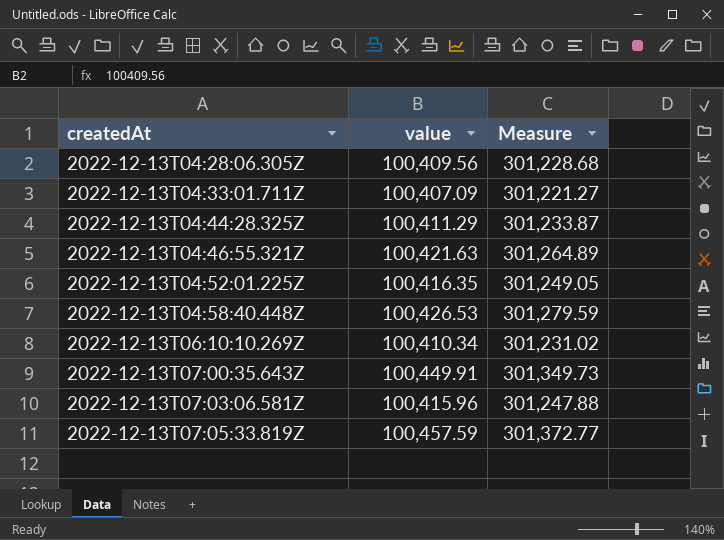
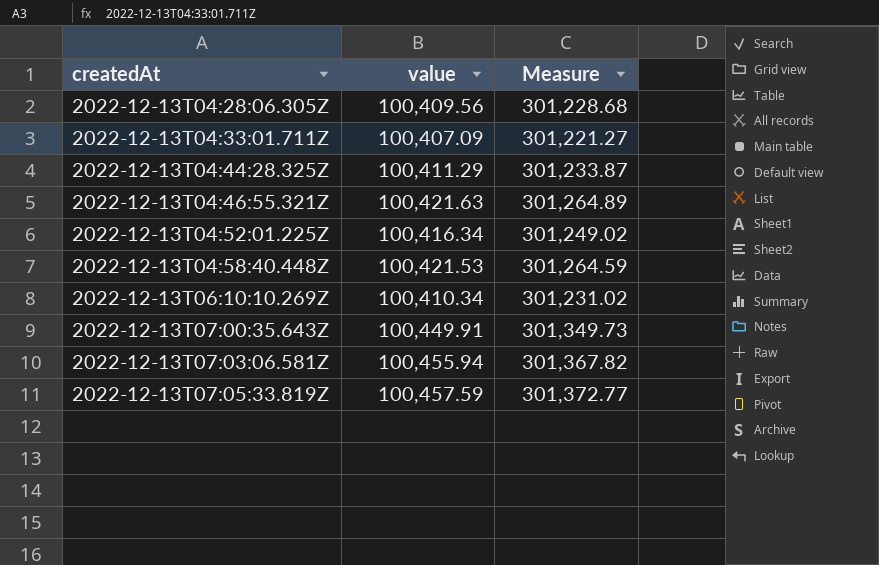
2022-12-13T04:52:01.225Z | value: 100,416.35 -> 100,416.34
2022-12-13T04:52:01.225Z | Measure: 301,249.05 -> 301,249.02
2022-12-13T04:58:40.448Z | value: 100,426.53 -> 100,421.53
2022-12-13T04:58:40.448Z | Measure: 301,279.59 -> 301,264.59
2022-12-13T07:03:06.581Z | value: 100,415.96 -> 100,455.94
2022-12-13T07:03:06.581Z | Measure: 301,247.88 -> 301,367.82

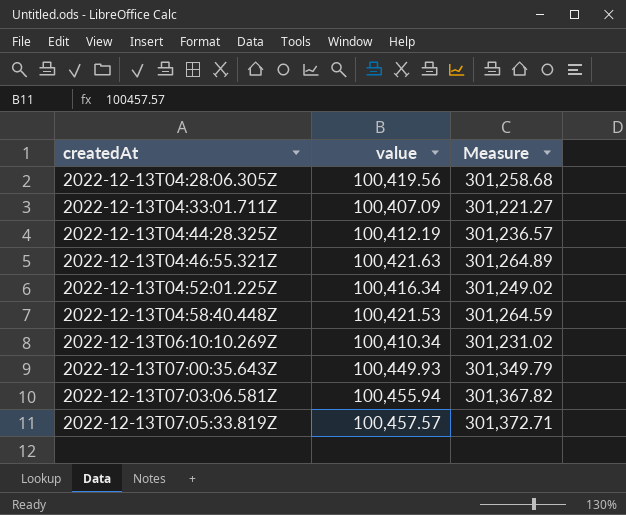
2022-12-13T04:28:06.305Z | value: 100,409.56 -> 100,419.56
2022-12-13T04:28:06.305Z | Measure: 301,228.68 -> 301,258.68
2022-12-13T04:44:28.325Z | value: 100,411.29 -> 100,412.19
2022-12-13T04:44:28.325Z | Measure: 301,233.87 -> 301,236.57
2022-12-13T07:00:35.643Z | value: 100,449.91 -> 100,449.93
2022-12-13T07:00:35.643Z | Measure: 301,349.73 -> 301,349.79
2022-12-13T07:05:33.819Z | value: 100,457.59 -> 100,457.57
2022-12-13T07:05:33.819Z | Measure: 301,372.77 -> 301,372.71

